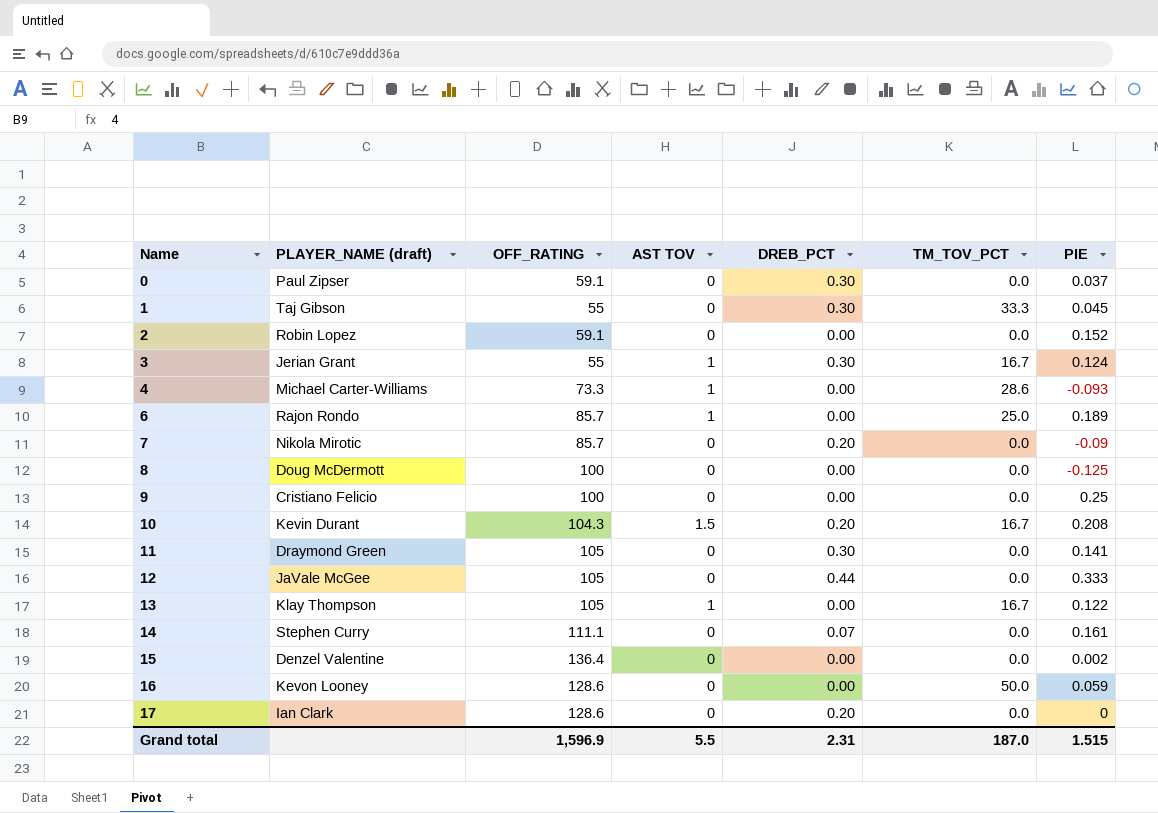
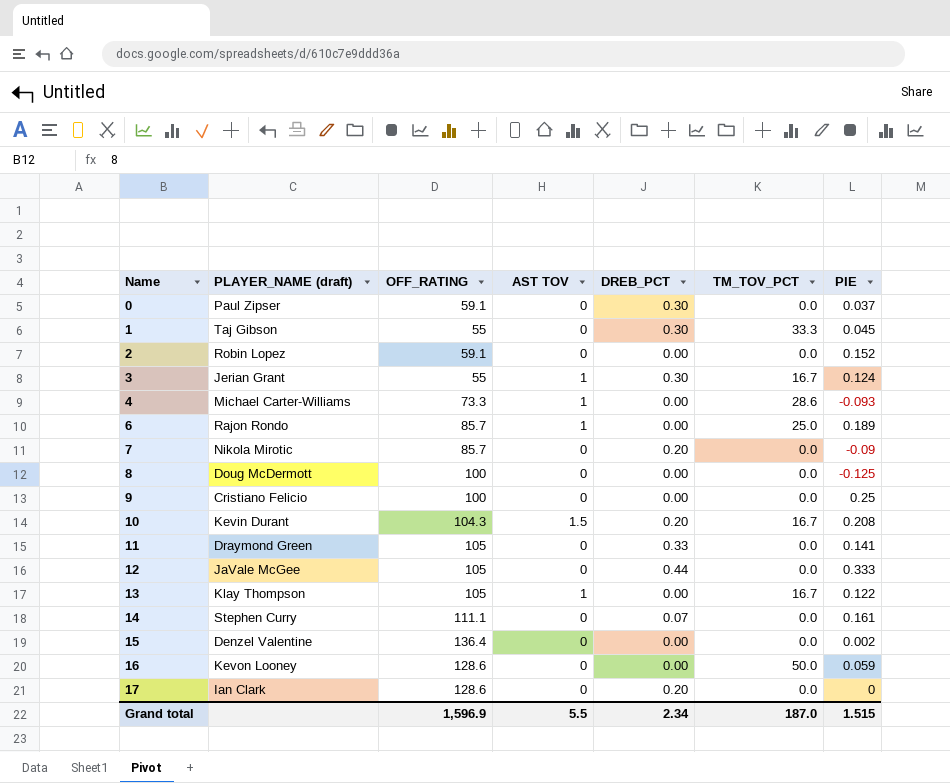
11 | DREB_PCT: 0.30 -> 0.33
Grand total | DREB_PCT: 2.31 -> 2.34

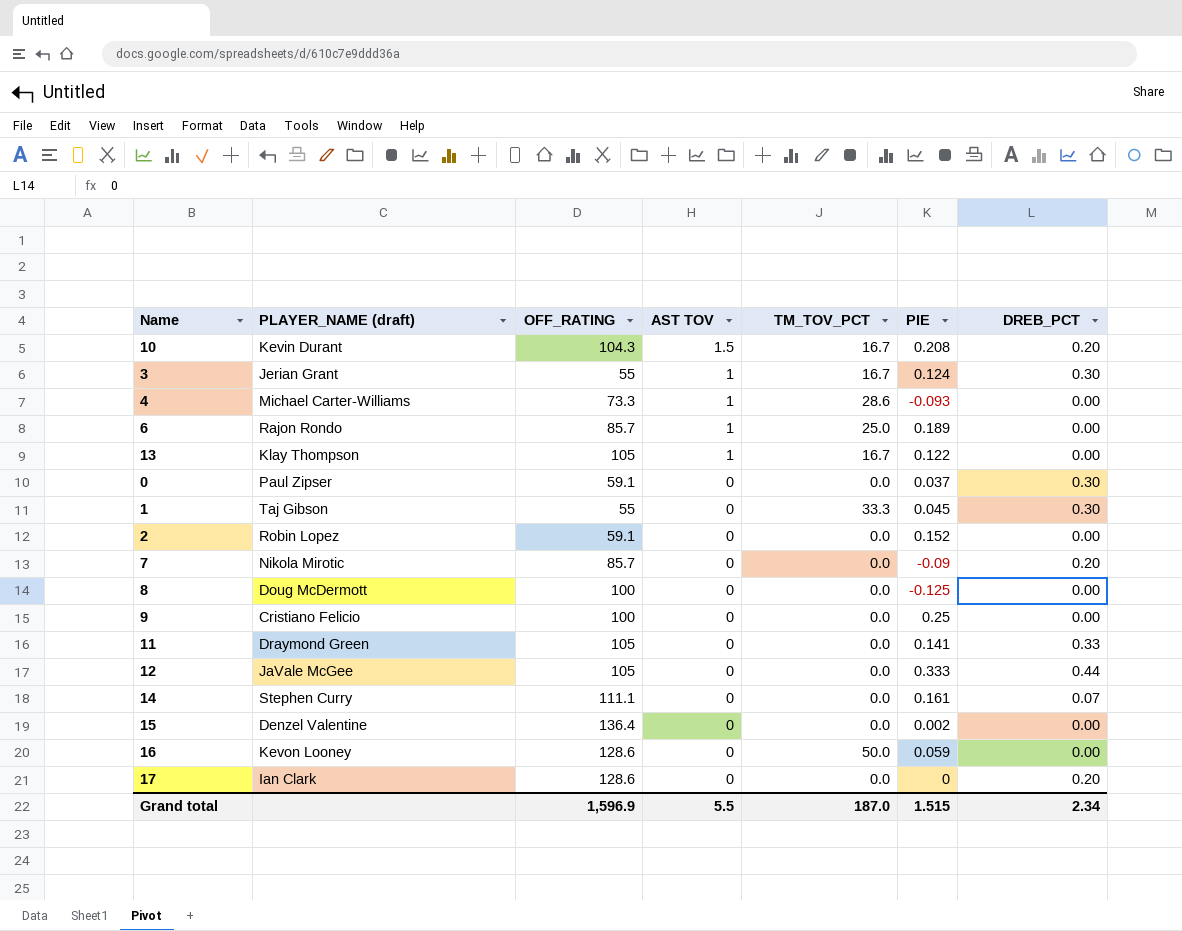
row order: Name ascending -> AST TOV descending
column DREB_PCT | position: 5 -> 7

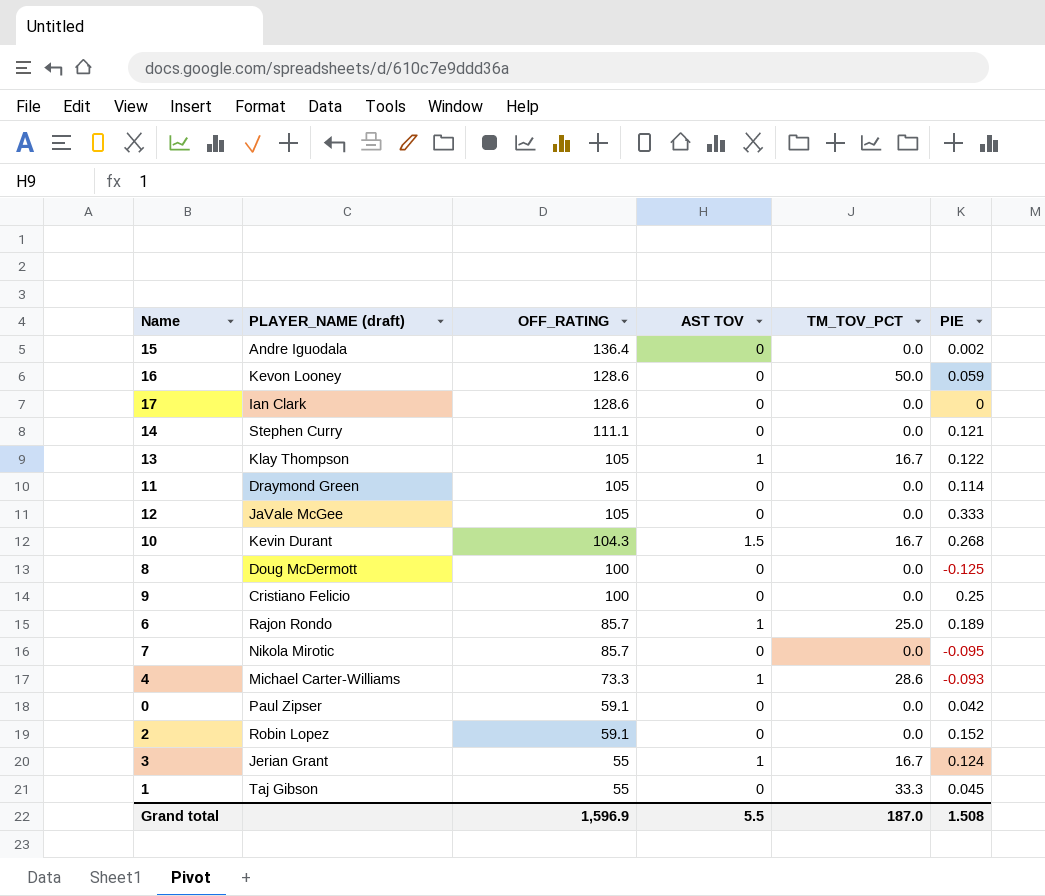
row order: AST TOV descending -> OFF_RATING descending
column DREB_PCT | position: 7 -> none
15 | PLAYER_NAME (draft): Denzel Valentine -> Andre Iguodala
14 | PIE: 0.161 -> 0.121
11 | PIE: 0.141 -> 0.114
10 | PIE: 0.208 -> 0.268
7 | PIE: -0.09 -> -0.095
0 | PIE: 0.037 -> 0.042
Grand total | PIE: 1.515 -> 1.508

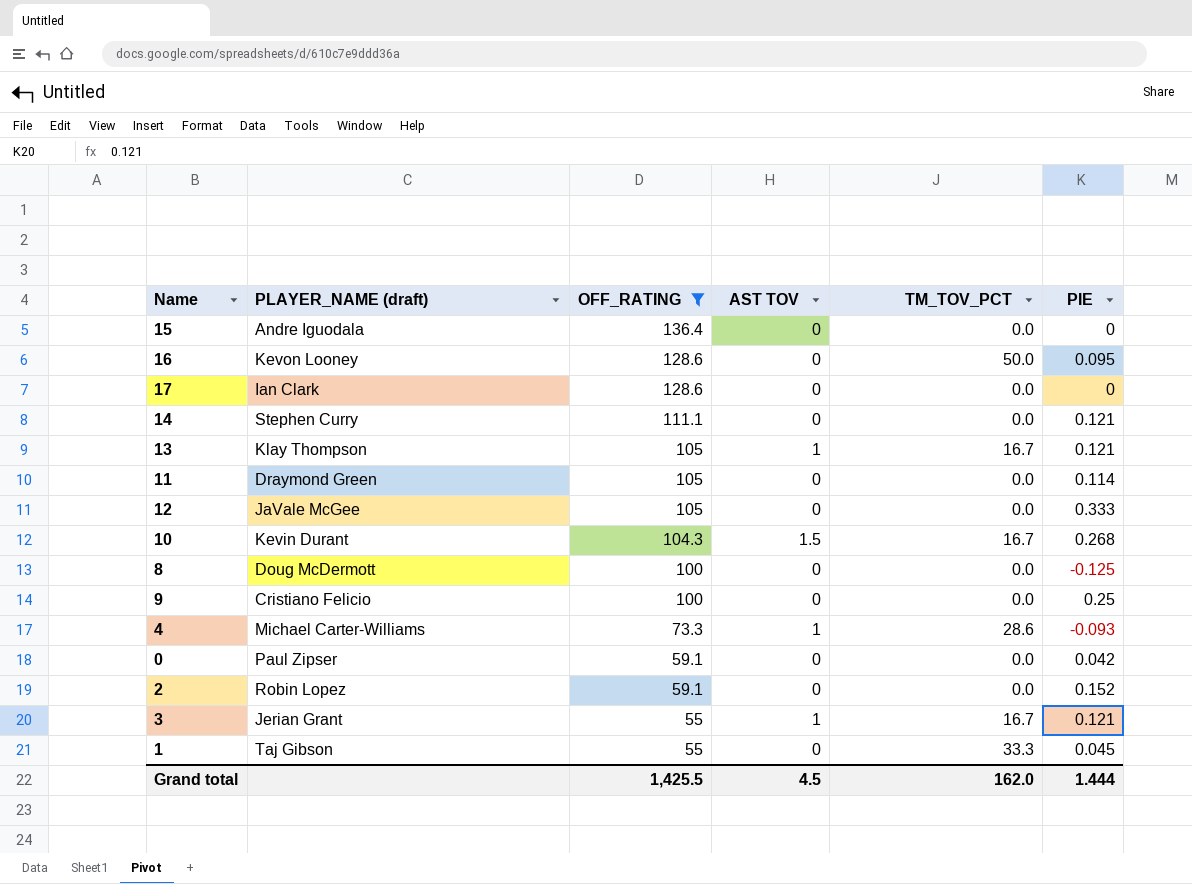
filter: none -> OFF_RATING != 85.7
15 | PIE: 0.002 -> 0
16 | PIE: 0.059 -> 0.095
13 | PIE: 0.122 -> 0.121
3 | PIE: 0.124 -> 0.121
Grand total | OFF_RATING: 1,596.9 -> 1,425.5
Grand total | AST TOV: 5.5 -> 4.5
Grand total | TM_TOV_PCT: 187.0 -> 162.0
Grand total | PIE: 1.508 -> 1.444

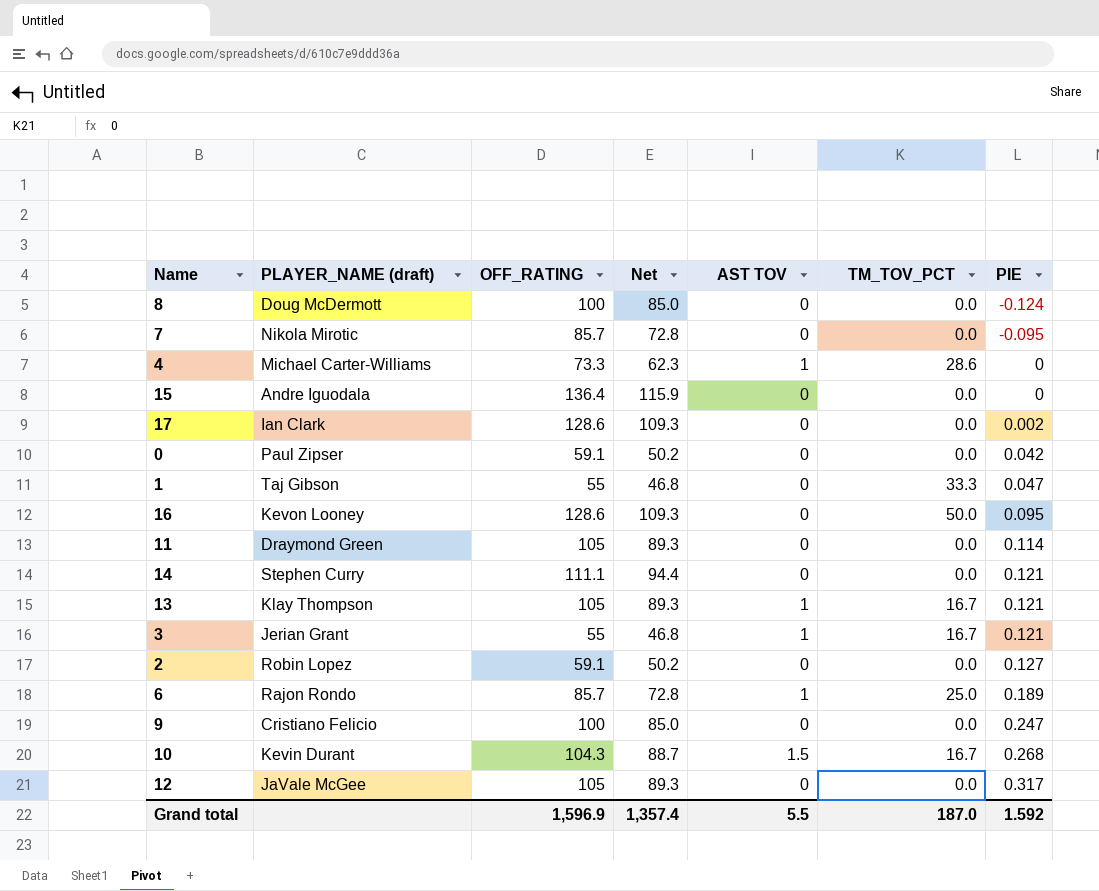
filter: OFF_RATING != 85.7 -> none
row order: OFF_RATING descending -> PIE ascending
column Net | formula: none -> [OFF_RATING] * 0.85
8 | PIE: -0.125 -> -0.124
4 | PIE: -0.093 -> 0
17 | PIE: 0 -> 0.002
1 | PIE: 0.045 -> 0.047
2 | PIE: 0.152 -> 0.127
9 | PIE: 0.25 -> 0.247
12 | PIE: 0.333 -> 0.317
Grand total | OFF_RATING: 1,425.5 -> 1,596.9
Grand total | AST TOV: 4.5 -> 5.5
Grand total | TM_TOV_PCT: 162.0 -> 187.0
Grand total | PIE: 1.444 -> 1.592

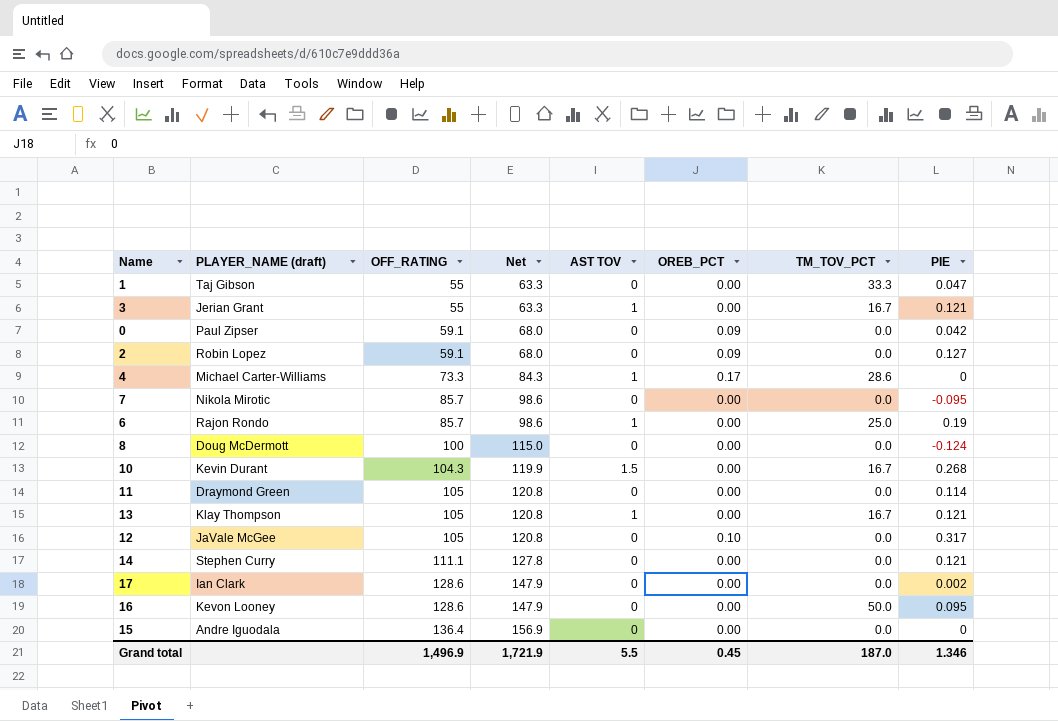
row order: PIE ascending -> OFF_RATING ascending
column Net | formula: [OFF_RATING] * 0.85 -> [OFF_RATING] * 1.15
column OREB_PCT | position: none -> 6
row 9: Cristiano Felicio | 100 | 85.0 | 0 | 0.0 | 0.247 -> none
6 | PIE: 0.189 -> 0.19
Grand total | OFF_RATING: 1,596.9 -> 1,496.9
Grand total | Net: 1,357.4 -> 1,721.9
Grand total | PIE: 1.592 -> 1.346

